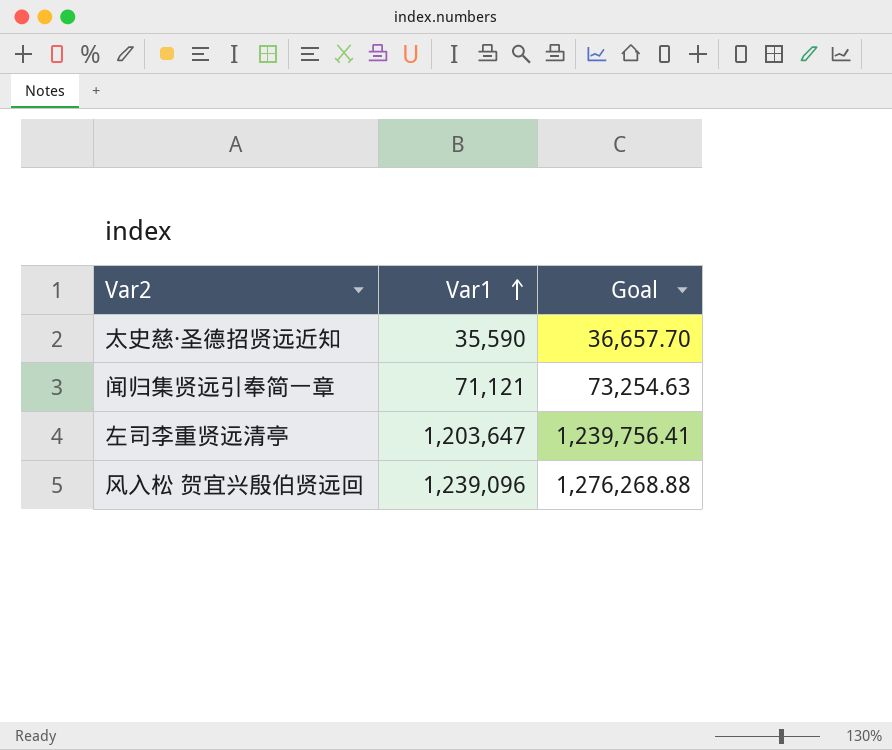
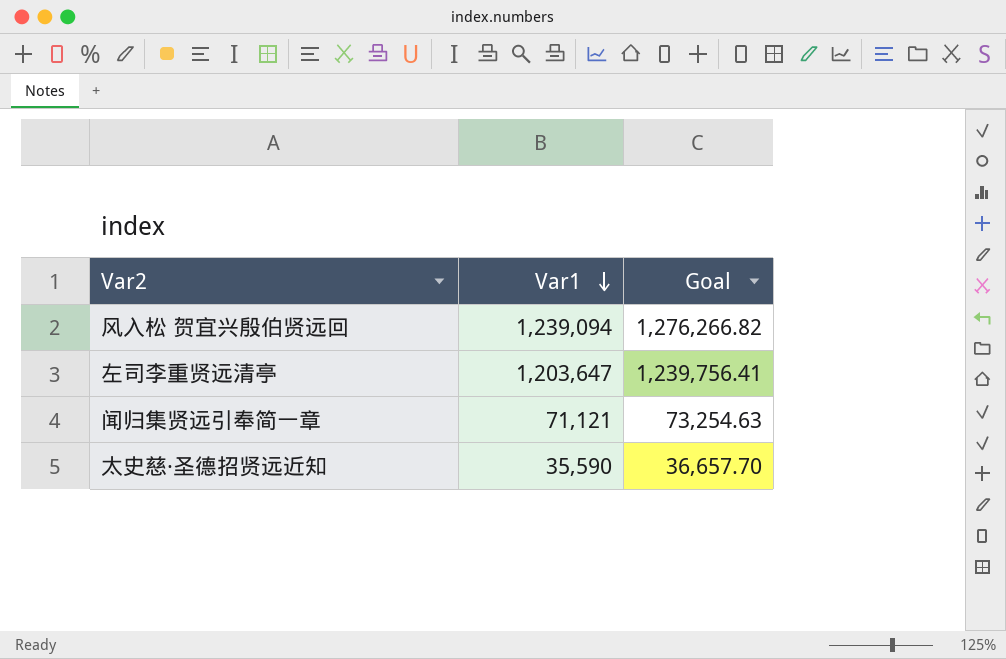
row order: Var1 ascending -> Var1 descending
风入松 贺宜兴殷伯贤远回 | Var1: 1,239,096 -> 1,239,094
风入松 贺宜兴殷伯贤远回 | Goal: 1,276,268.88 -> 1,276,266.82

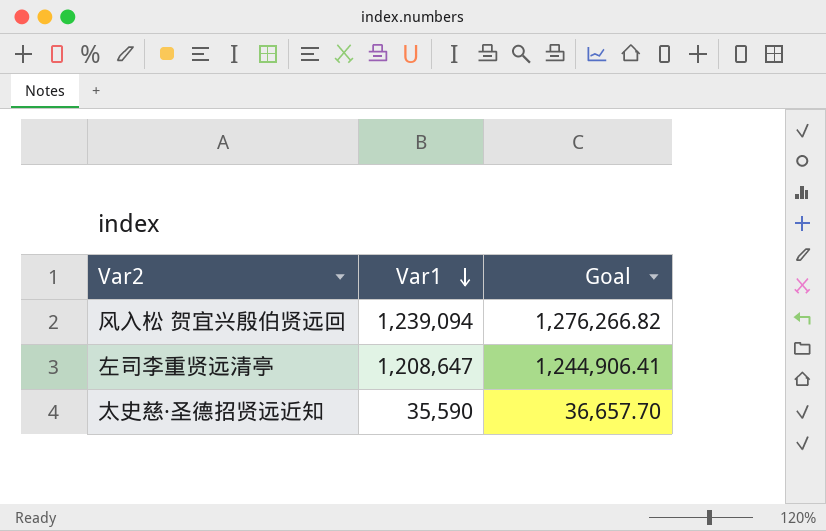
row 闻归集贤远引奉简一章: 71,121 | 73,254.63 -> none
左司李重贤远清亭 | Var1: 1,203,647 -> 1,208,647
左司李重贤远清亭 | Goal: 1,239,756.41 -> 1,244,906.41

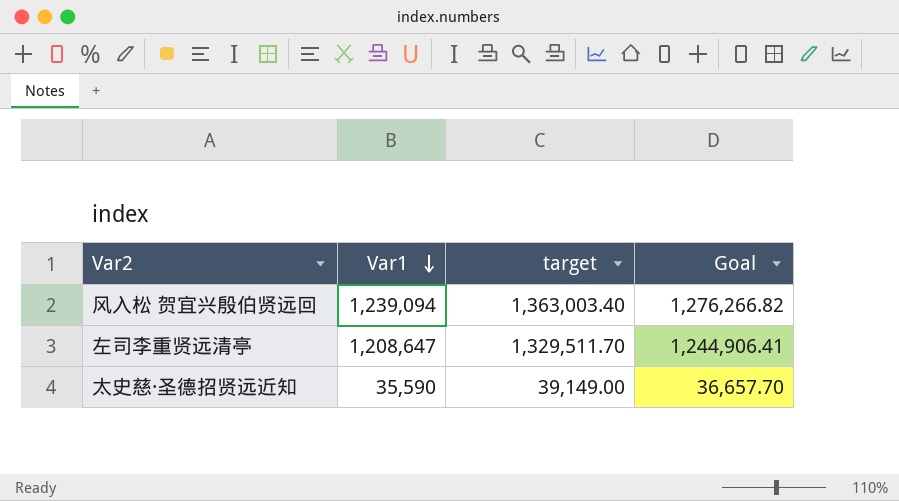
column target | formula: none -> [Var1] * 1.1

